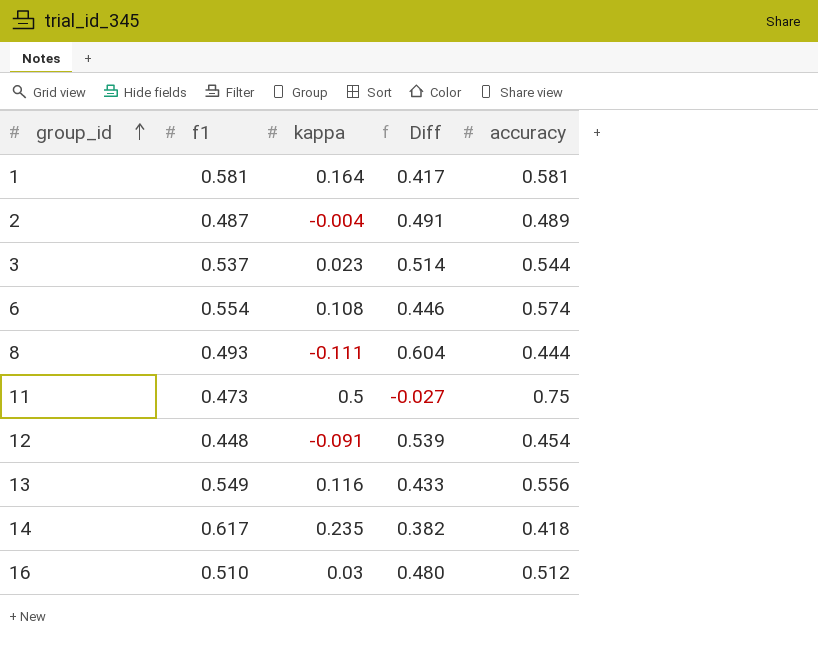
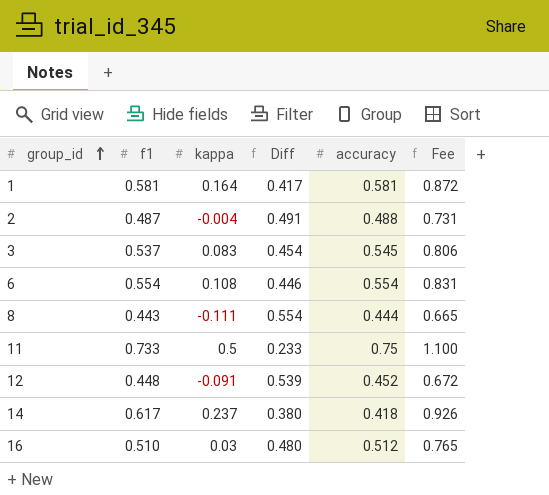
column Fee | formula: none -> [f1] * 1.5
row 13: 0.549 | 0.116 | 0.433 | 0.556 -> none
2 | accuracy: 0.489 -> 0.488
3 | kappa: 0.023 -> 0.083
3 | Diff: 0.514 -> 0.454
3 | accuracy: 0.544 -> 0.545
6 | accuracy: 0.574 -> 0.554
8 | f1: 0.493 -> 0.443
8 | Diff: 0.604 -> 0.554
11 | f1: 0.473 -> 0.733
11 | Diff: -0.027 -> 0.233
12 | accuracy: 0.454 -> 0.452
14 | kappa: 0.235 -> 0.237
14 | Diff: 0.382 -> 0.380

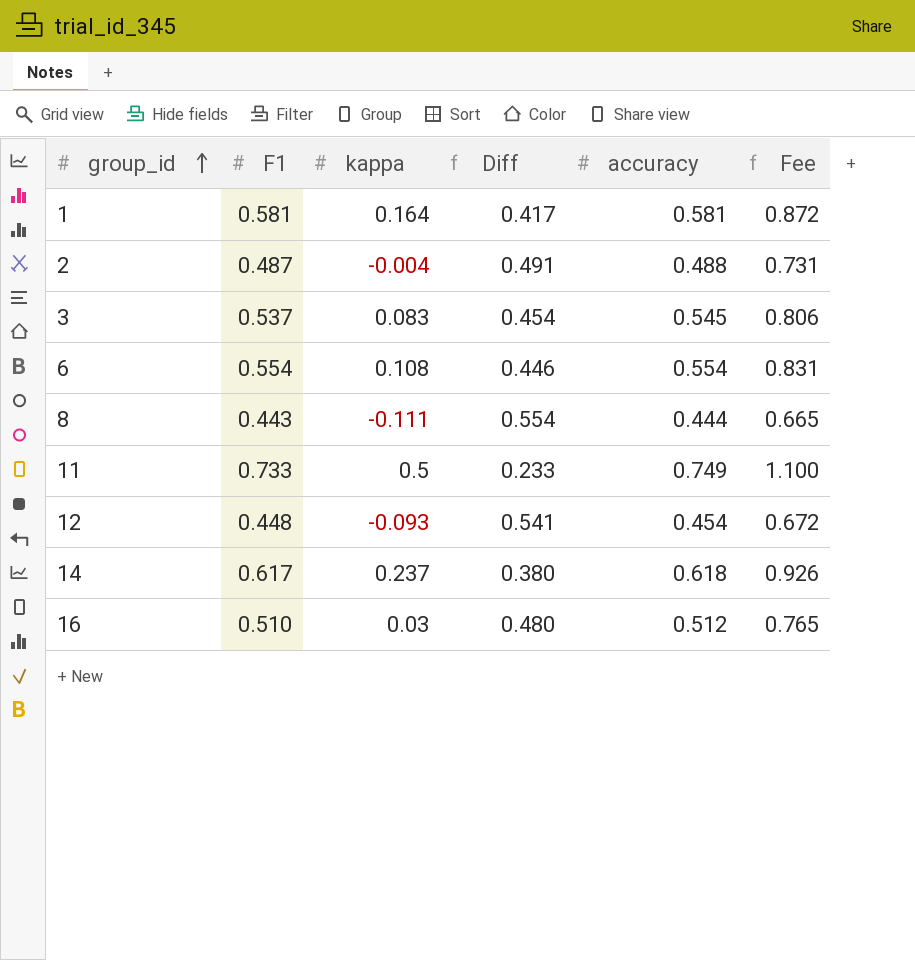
column name: f1 -> F1
11 | accuracy: 0.75 -> 0.749
12 | kappa: -0.091 -> -0.093
12 | Diff: 0.539 -> 0.541
12 | accuracy: 0.452 -> 0.454
14 | accuracy: 0.418 -> 0.618

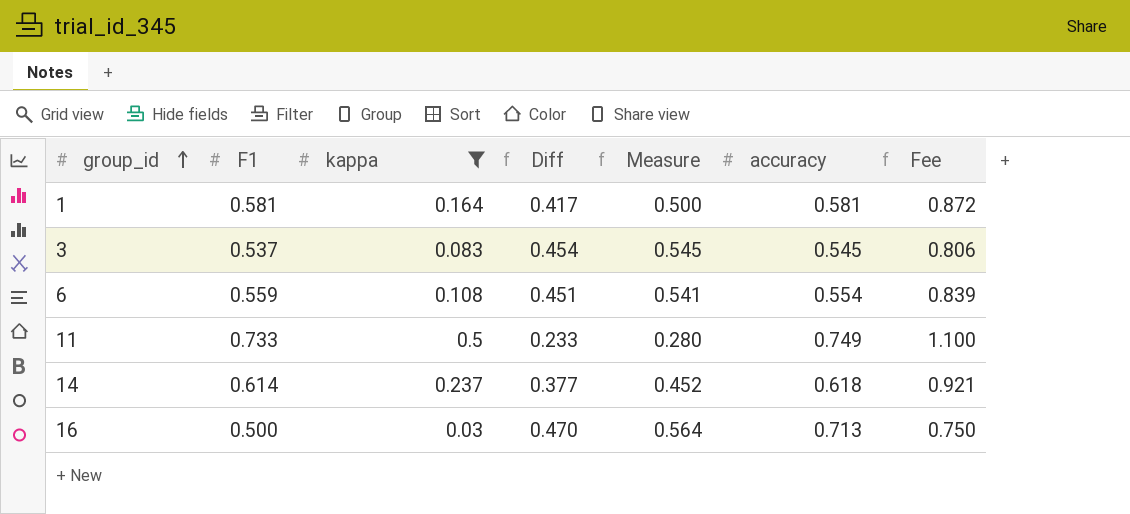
filter: none -> kappa >= 0.03
column Measure | formula: none -> [Diff] * 1.2
6 | F1: 0.554 -> 0.559
6 | Diff: 0.446 -> 0.451
6 | Fee: 0.831 -> 0.839
14 | F1: 0.617 -> 0.614
14 | Diff: 0.380 -> 0.377
14 | Fee: 0.926 -> 0.921
16 | F1: 0.510 -> 0.500
16 | Diff: 0.480 -> 0.470
16 | accuracy: 0.512 -> 0.713
16 | Fee: 0.765 -> 0.750

